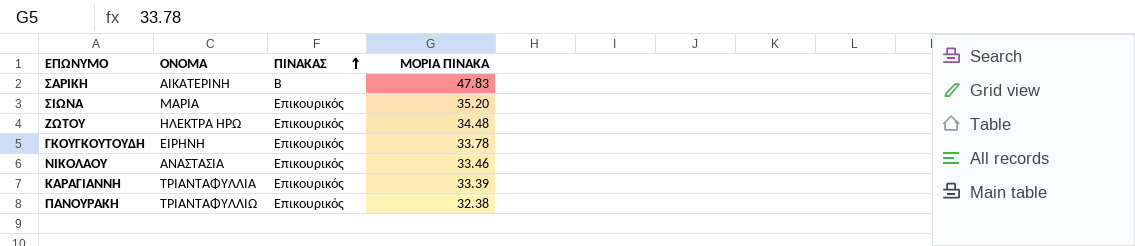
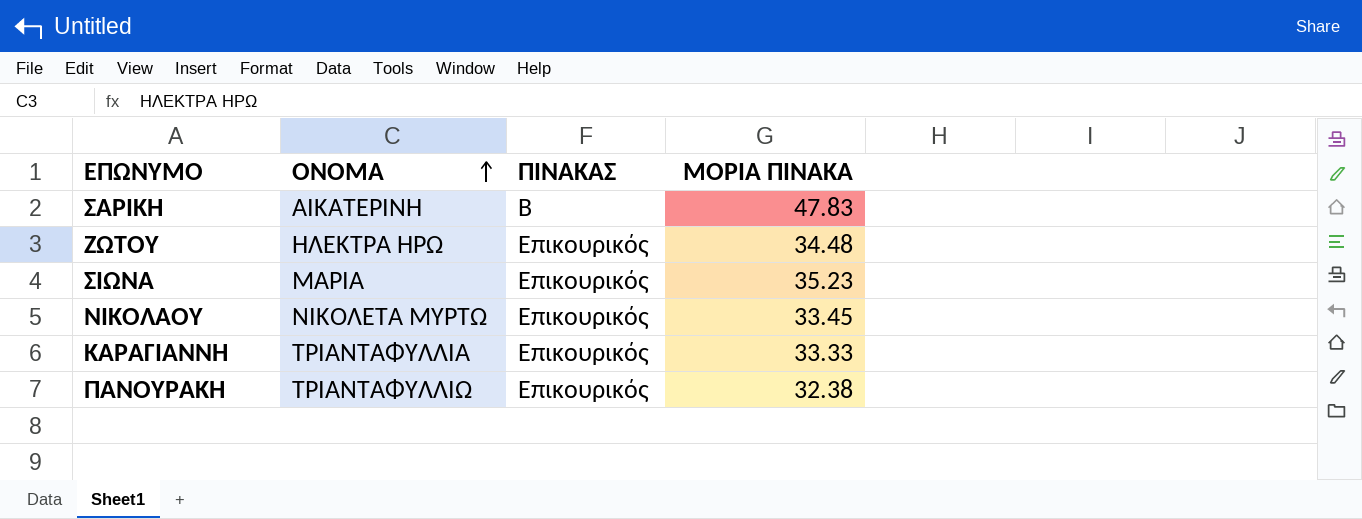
row order: ΠΙΝΑΚΑΣ ascending -> ΟΝΟΜΑ ascending
row ΓΚΟΥΓΚΟΥΤΟΥΔΗ: ΕΙΡΗΝΗ | Επικουρικός | 33.78 -> none
ΣΙΩΝΑ | ΜΟΡΙΑ ΠΙΝΑΚΑ: 35.20 -> 35.23
ΝΙΚΟΛΑΟΥ | ΟΝΟΜΑ: ΑΝΑΣΤΑΣΙΑ -> ΝΙΚΟΛΕΤΑ ΜΥΡΤΩ
ΝΙΚΟΛΑΟΥ | ΜΟΡΙΑ ΠΙΝΑΚΑ: 33.46 -> 33.45
ΚΑΡΑΓΙΑΝΝΗ | ΜΟΡΙΑ ΠΙΝΑΚΑ: 33.39 -> 33.33

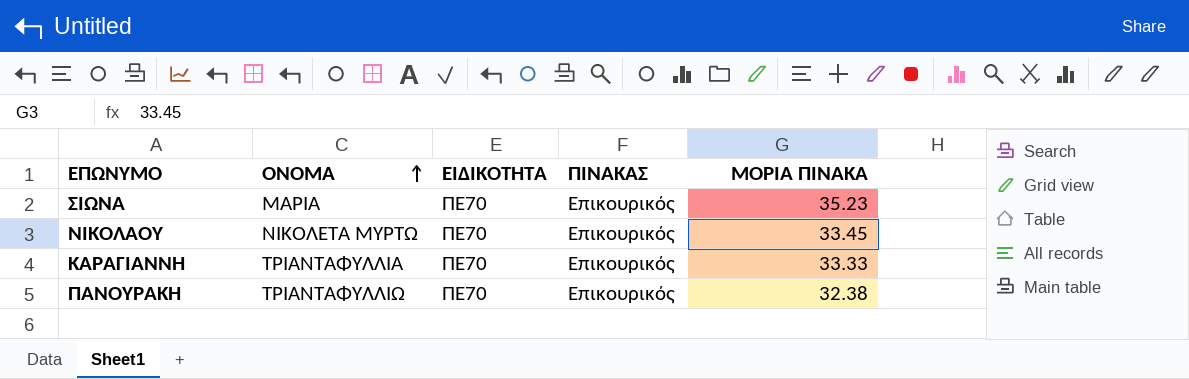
column ΕΙΔΙΚΟΤΗΤΑ | position: none -> 3
row ΣΑΡΙΚΗ: ΑΙΚΑΤΕΡΙΝΗ | Β | 47.83 -> none
row ΖΩΤΟΥ: ΗΛΕΚΤΡΑ ΗΡΩ | Επικουρικός | 34.48 -> none

